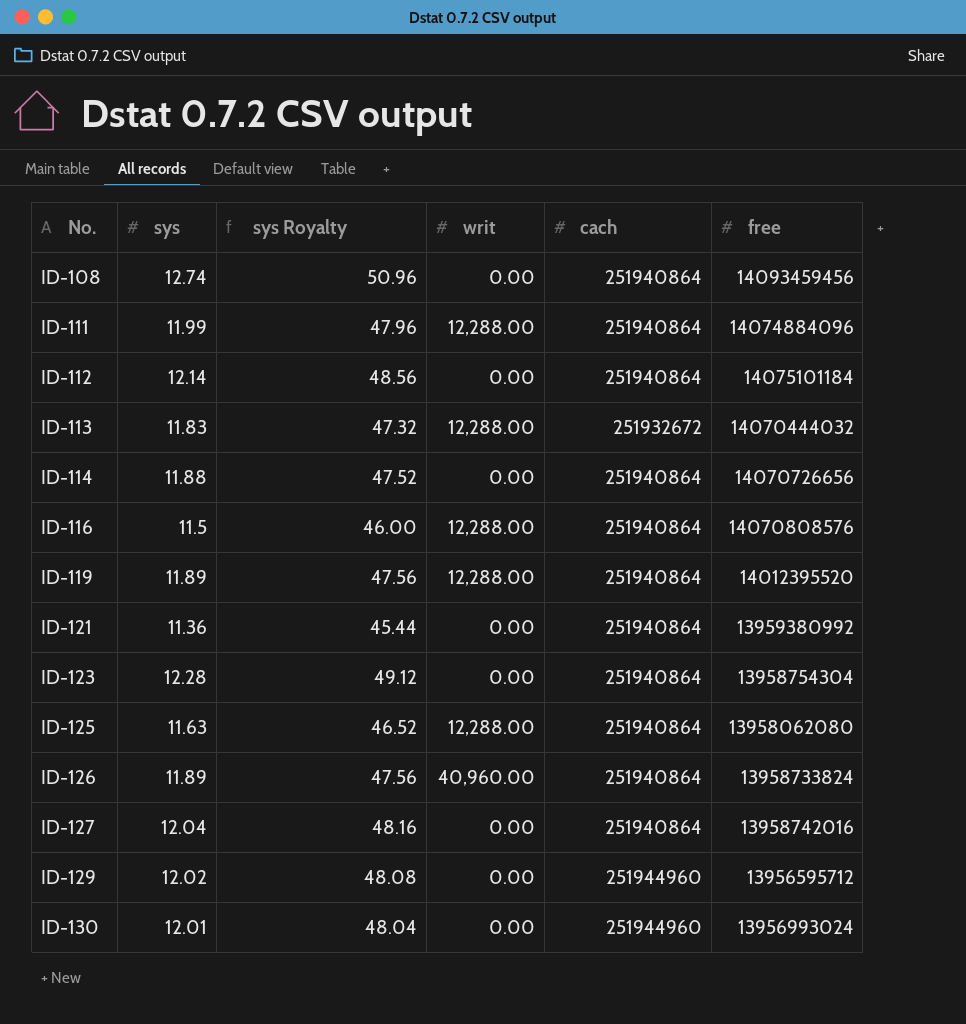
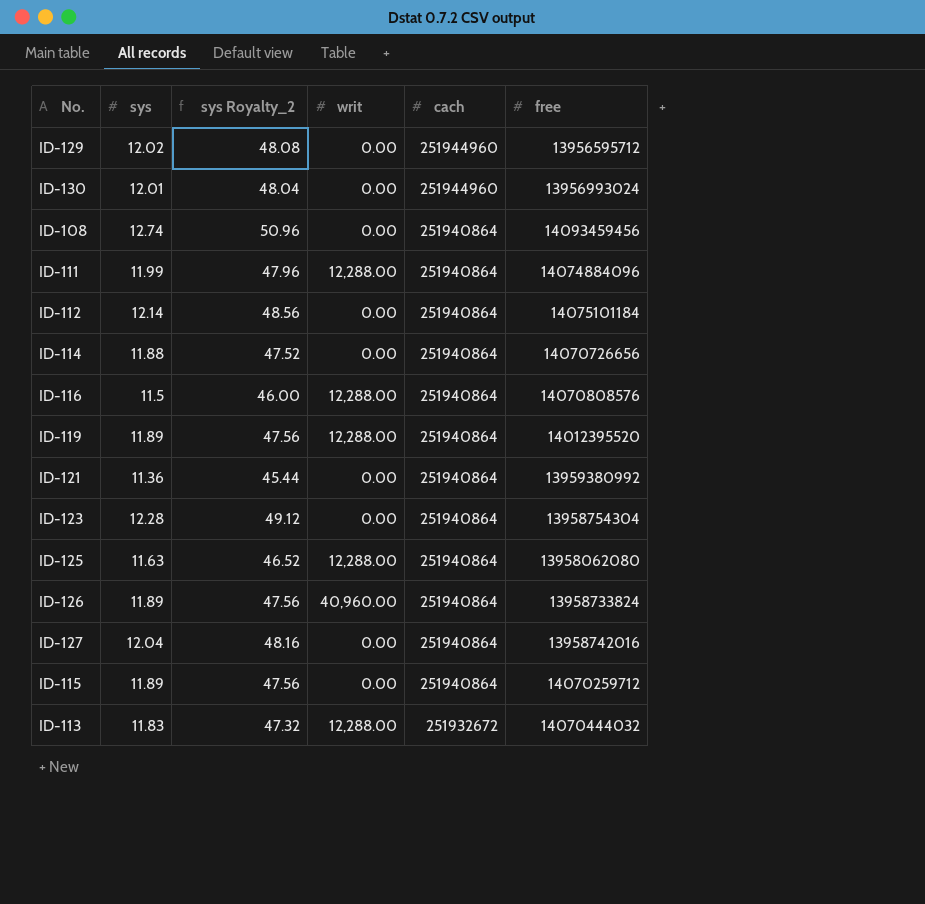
row order: No. ascending -> cach descending
column name: sys Royalty -> sys Royalty_2
row ID-115: none -> 11.89 | 47.56 | 0.00 | 251940864 | 14070259712

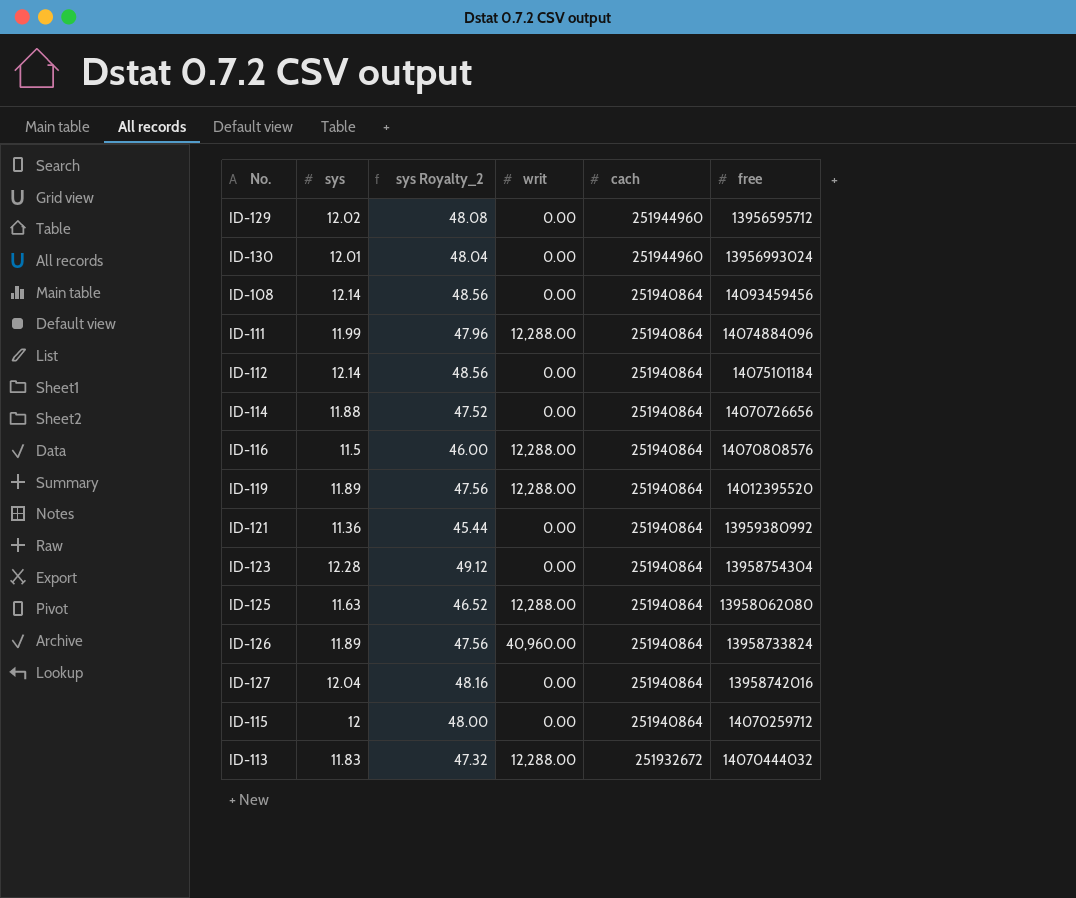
ID-108 | sys: 12.74 -> 12.14
ID-108 | sys Royalty_2: 50.96 -> 48.56
ID-115 | sys: 11.89 -> 12
ID-115 | sys Royalty_2: 47.56 -> 48.00

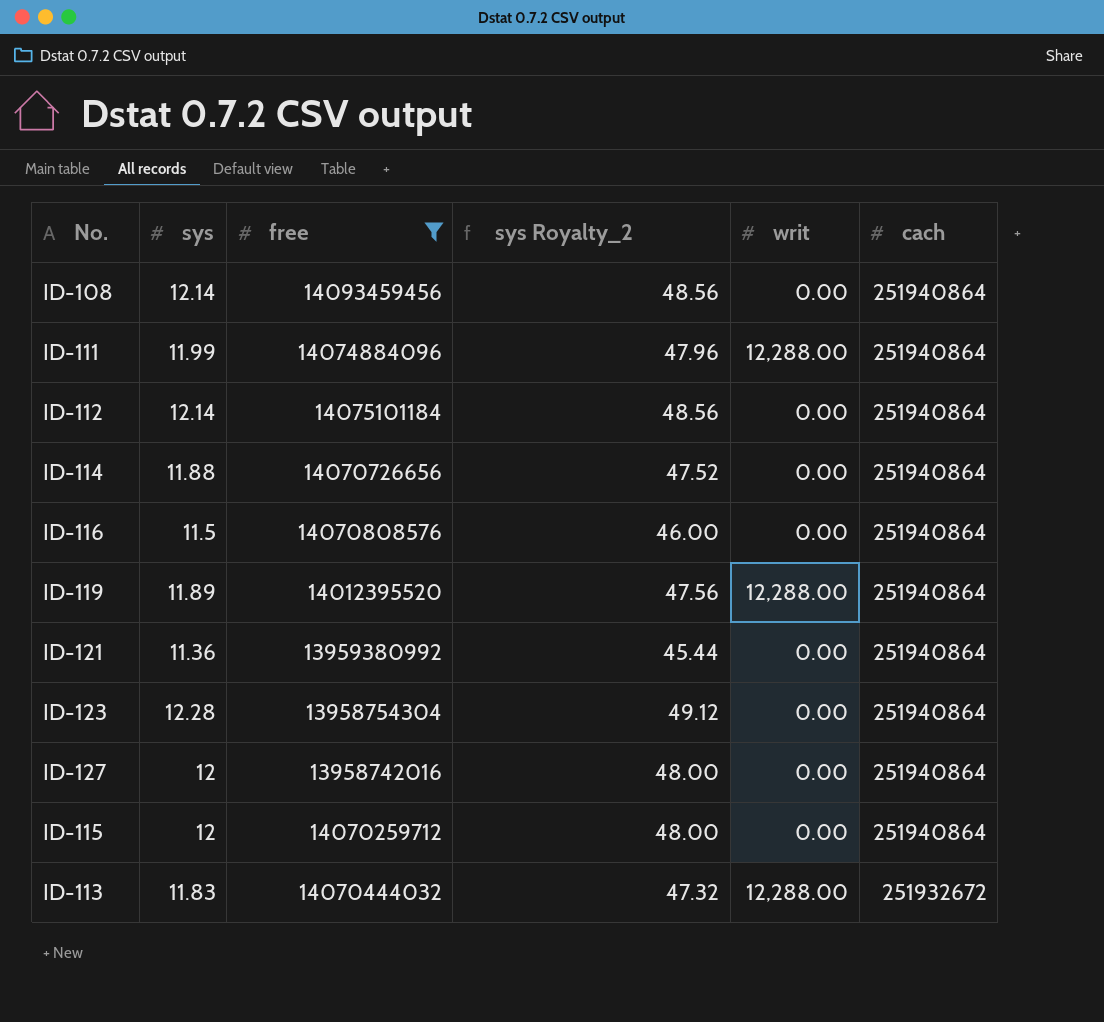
filter: none -> free >= 13958742016
column free | position: 6 -> 3
ID-116 | writ: 12,288.00 -> 0.00
ID-127 | sys: 12.04 -> 12
ID-127 | sys Royalty_2: 48.16 -> 48.00

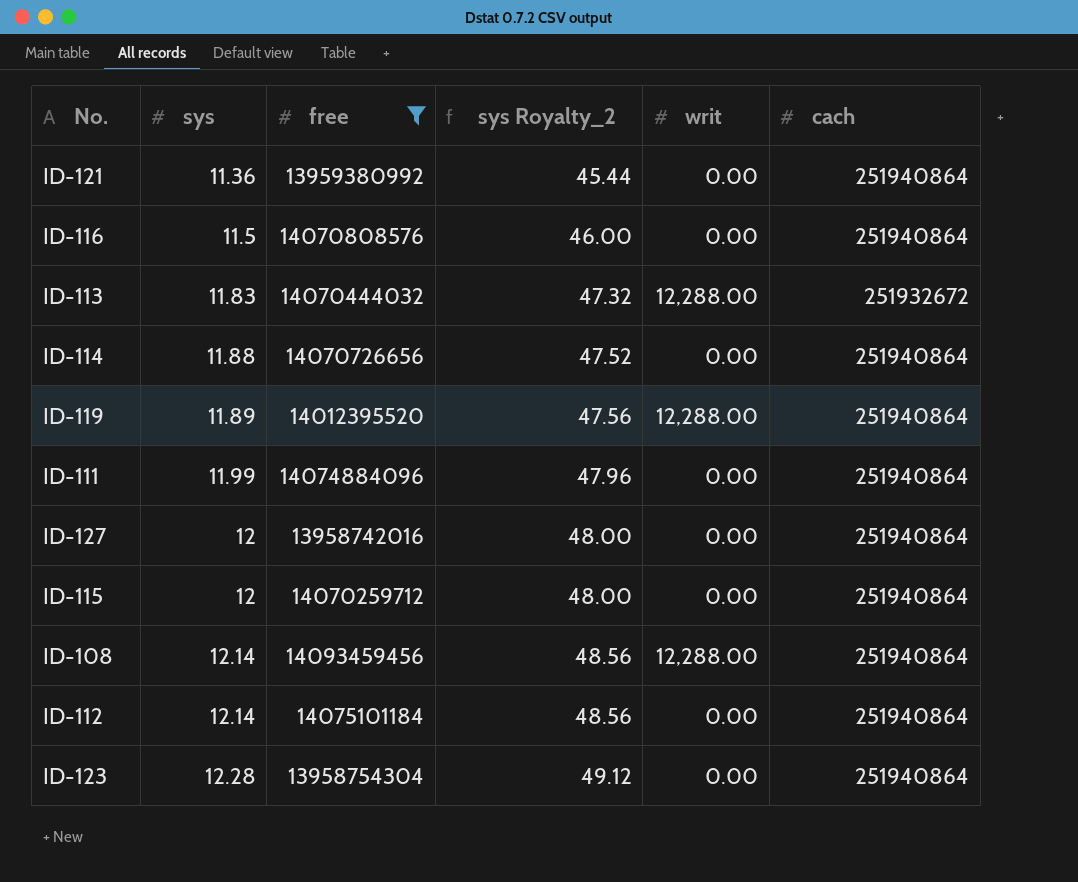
row order: cach descending -> sys ascending
ID-111 | writ: 12,288.00 -> 0.00
ID-108 | writ: 0.00 -> 12,288.00

